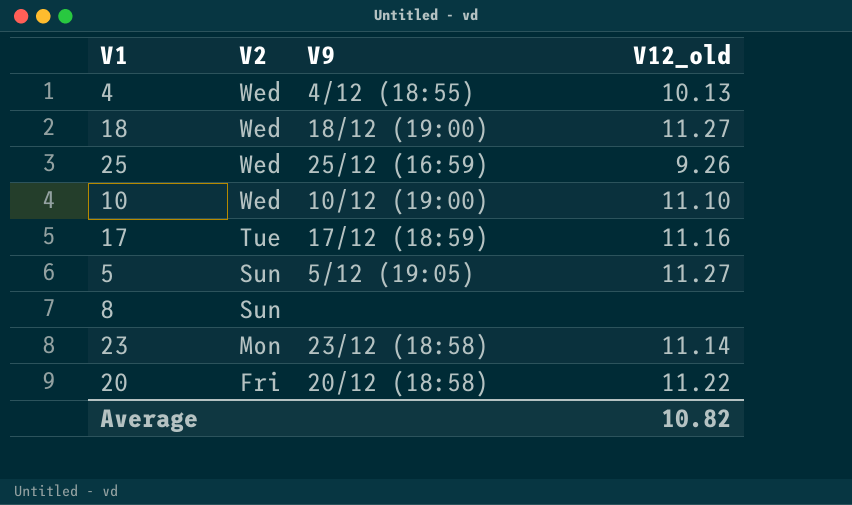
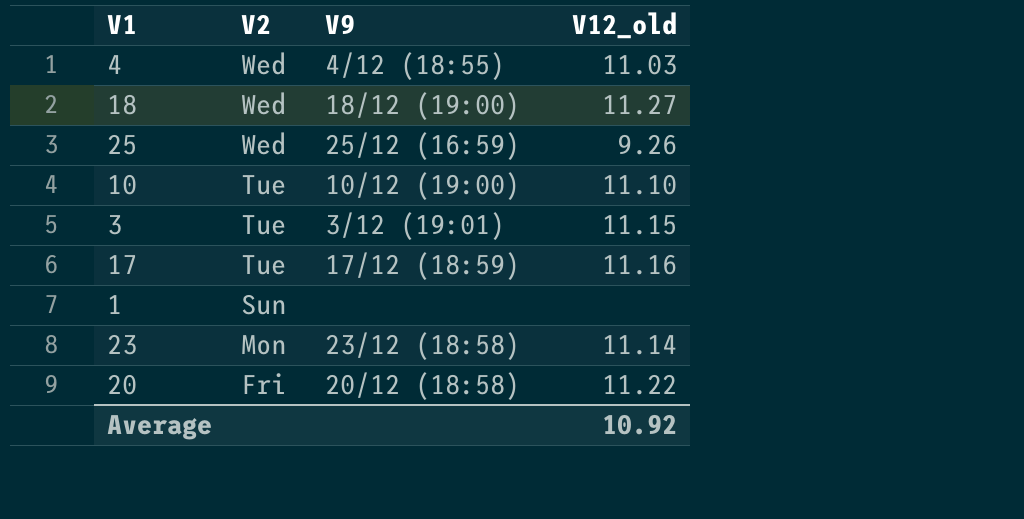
row 5: Sun | 5/12 (19:05) | 11.27 -> none
row 8: Sun | none | none -> none
4 | V12_old: 10.13 -> 11.03
10 | V2: Wed -> Tue
row 3: none -> Tue | 3/12 (19:01) | 11.15
row 1: none -> Sun | none | none
Average | V12_old: 10.82 -> 10.92

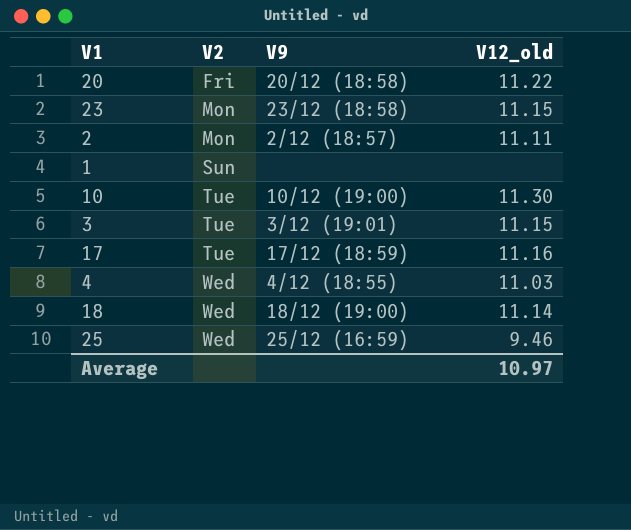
row order: V2 descending -> V2 ascending
23 | V12_old: 11.14 -> 11.15
row 2: none -> Mon | 2/12 (18:57) | 11.11
10 | V12_old: 11.10 -> 11.30
18 | V12_old: 11.27 -> 11.14
25 | V12_old: 9.26 -> 9.46
Average | V12_old: 10.92 -> 10.97

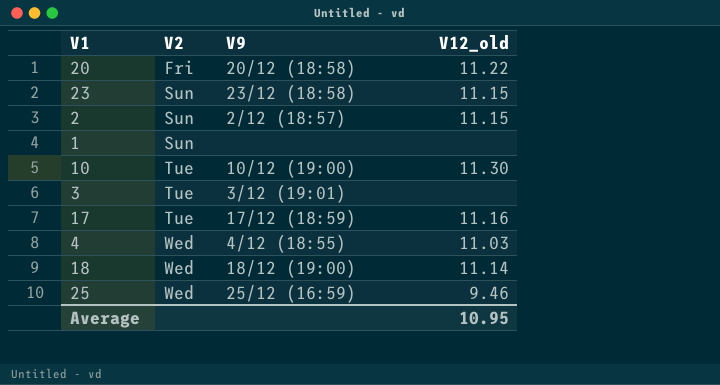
23 | V2: Mon -> Sun
2 | V2: Mon -> Sun
2 | V12_old: 11.11 -> 11.15
3 | V12_old: 11.15 -> none
Average | V12_old: 10.97 -> 10.95

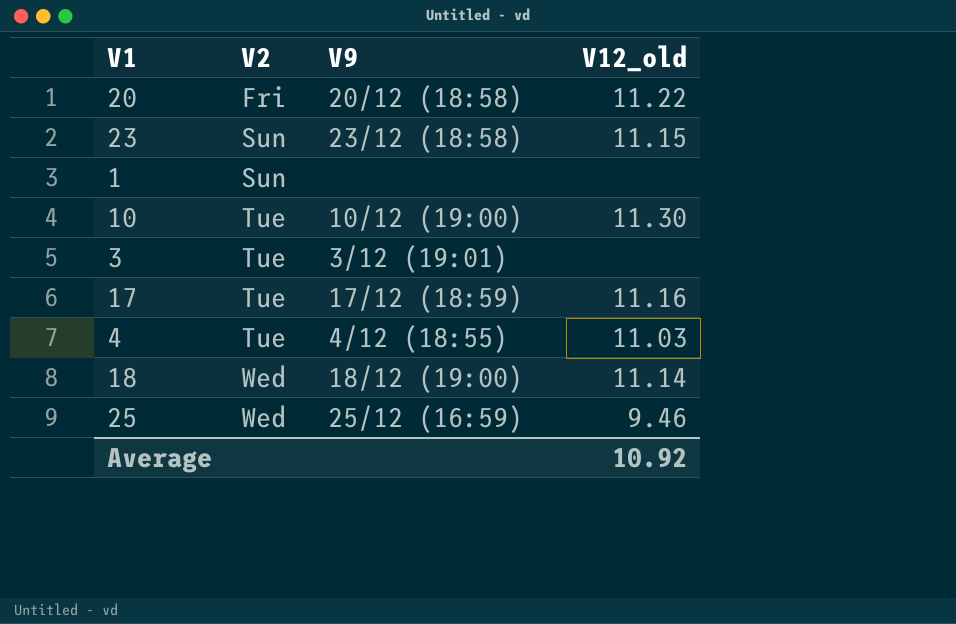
row 2: Sun | 2/12 (18:57) | 11.15 -> none
4 | V2: Wed -> Tue
Average | V12_old: 10.95 -> 10.92

